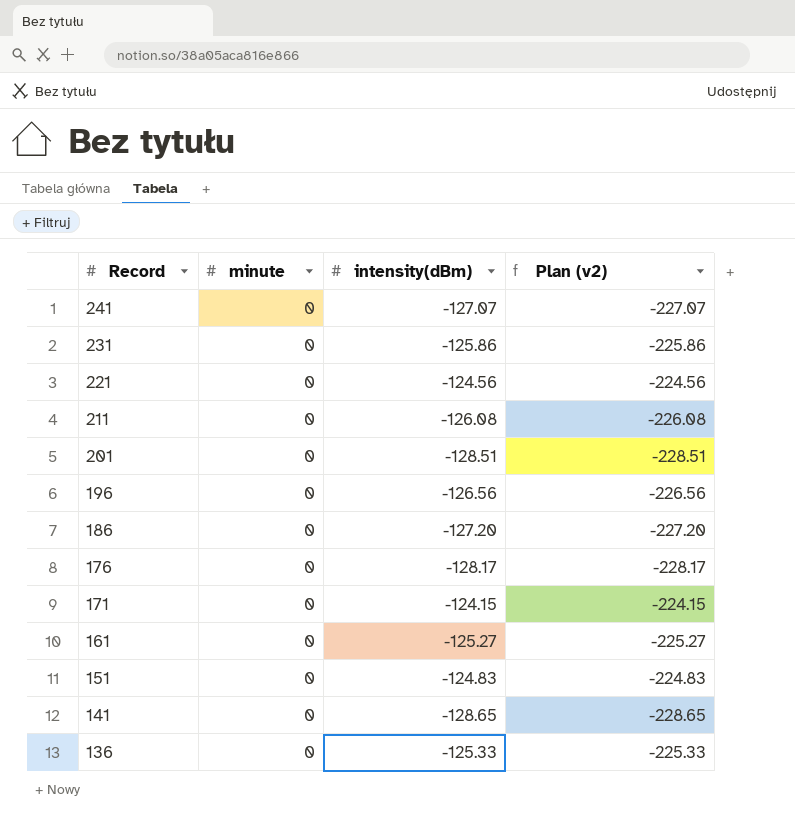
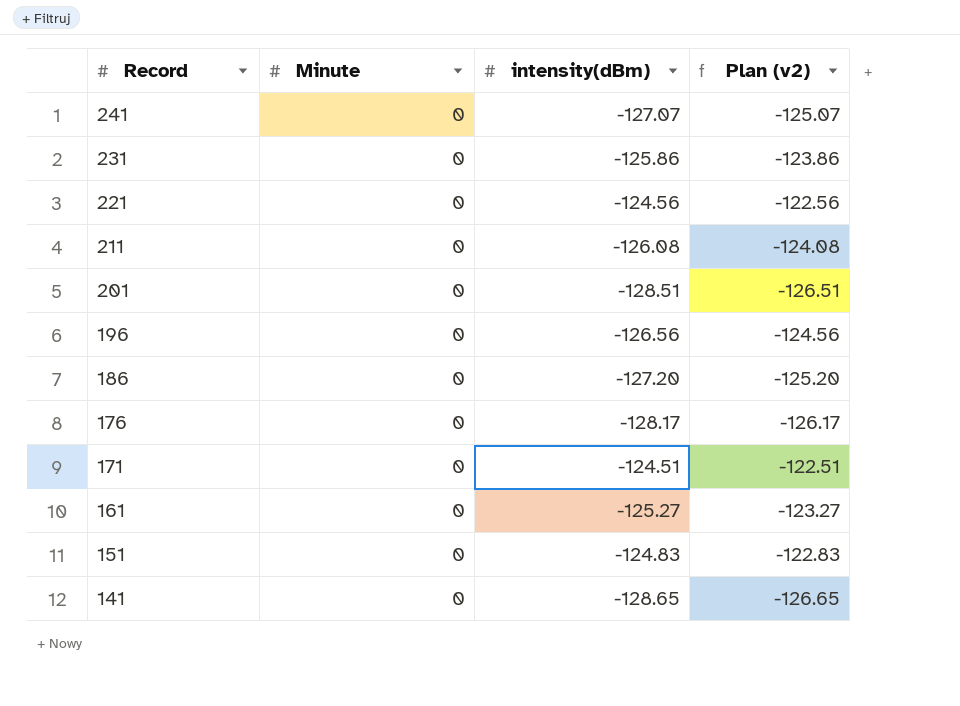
column name: minute -> Minute
column Plan (v2) | formula: [intensity(dBm)] - 100 -> [intensity(dBm)] + 2
row 136: 0 | -125.33 | -225.33 -> none
171 | intensity(dBm): -124.15 -> -124.51

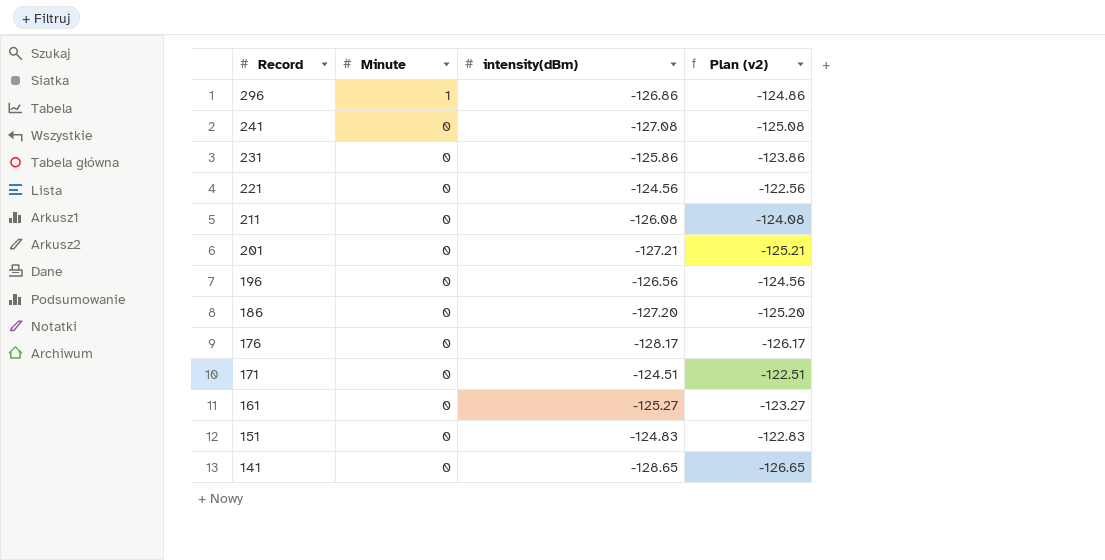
row 296: none -> 1 | -126.86 | -124.86
241 | intensity(dBm): -127.07 -> -127.08
241 | Plan (v2): -125.07 -> -125.08
201 | intensity(dBm): -128.51 -> -127.21
201 | Plan (v2): -126.51 -> -125.21

